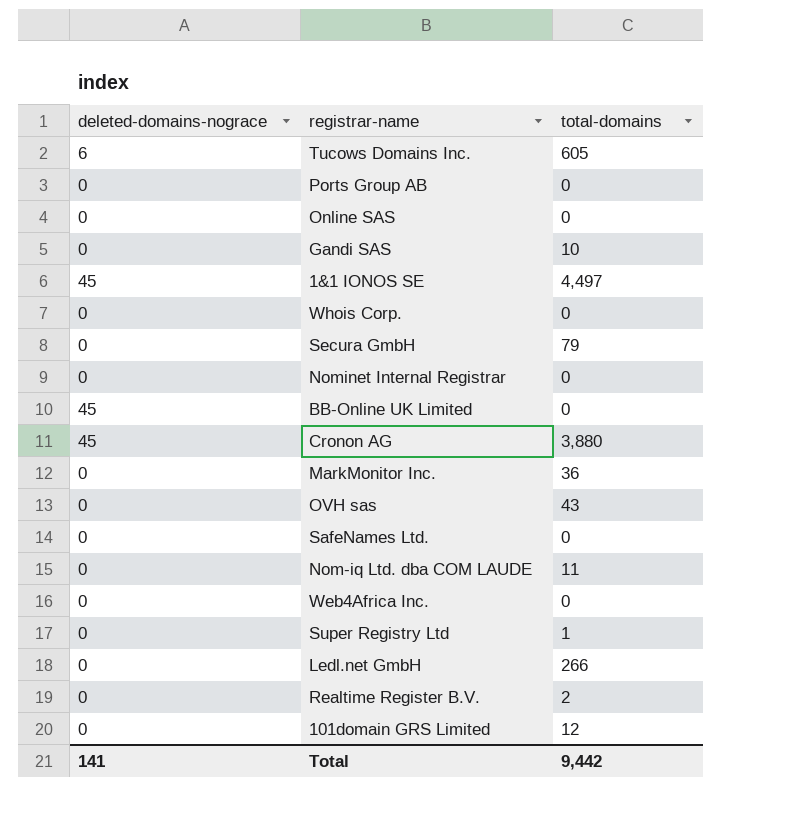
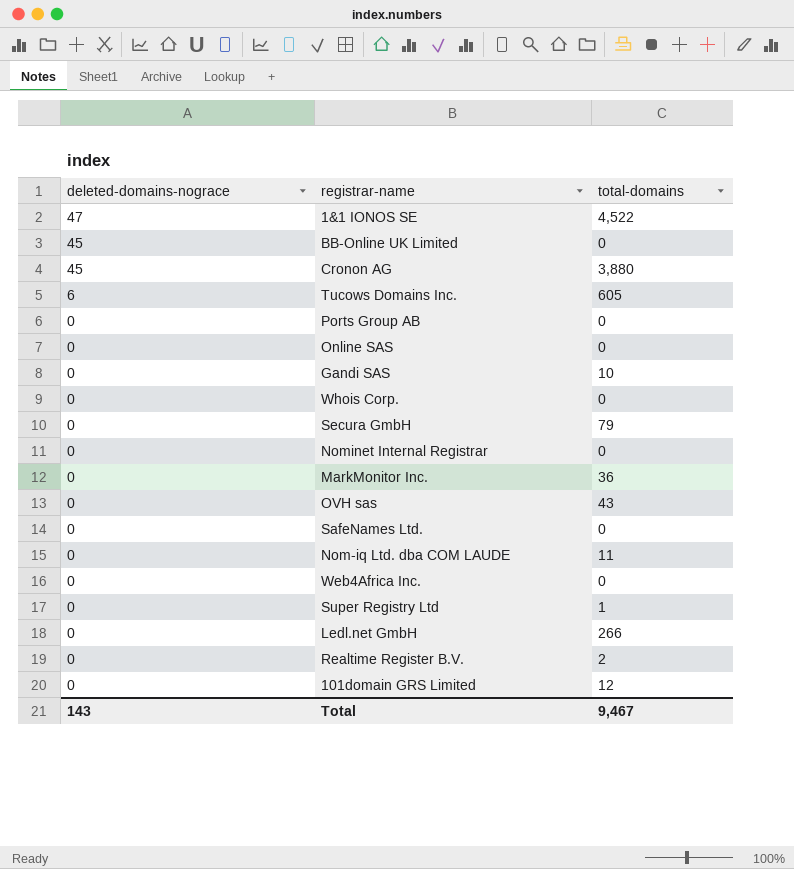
row order: none -> deleted-domains-nograce descending
1&1 IONOS SE | deleted-domains-nograce: 45 -> 47
1&1 IONOS SE | total-domains: 4,497 -> 4,522
Total | deleted-domains-nograce: 141 -> 143
Total | total-domains: 9,442 -> 9,467

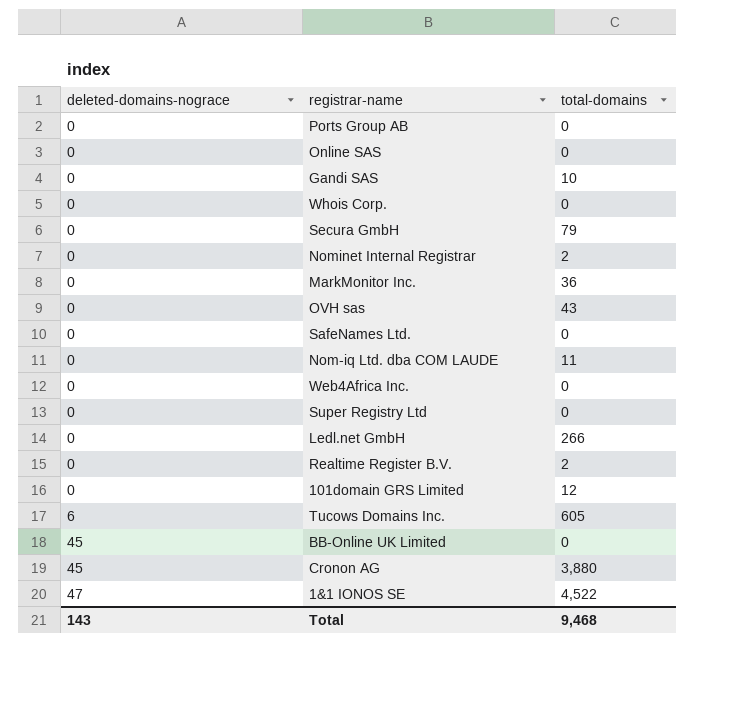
row order: deleted-domains-nograce descending -> deleted-domains-nograce ascending
Nominet Internal Registrar | total-domains: 0 -> 2
Super Registry Ltd | total-domains: 1 -> 0
Total | total-domains: 9,467 -> 9,468

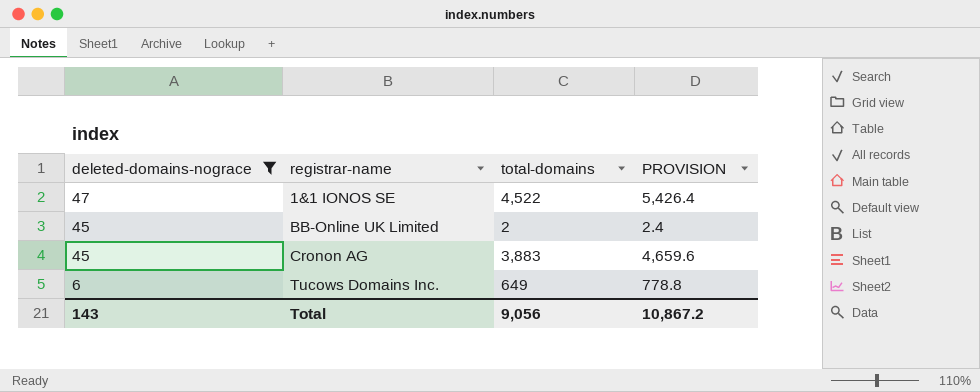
filter: none -> deleted-domains-nograce != 0
row order: deleted-domains-nograce ascending -> deleted-domains-nograce descending
column PROVISION | formula: none -> [total-domains] * 1.2
BB-Online UK Limited | total-domains: 0 -> 2
Cronon AG | total-domains: 3,880 -> 3,883
Tucows Domains Inc. | total-domains: 605 -> 649
Total | total-domains: 9,468 -> 9,056

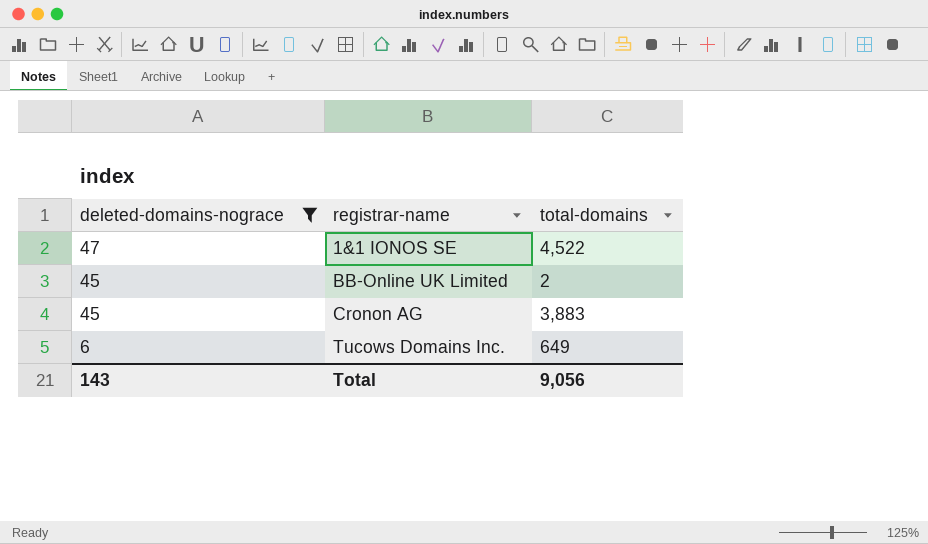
column PROVISION | formula: [total-domains] * 1.2 -> none

